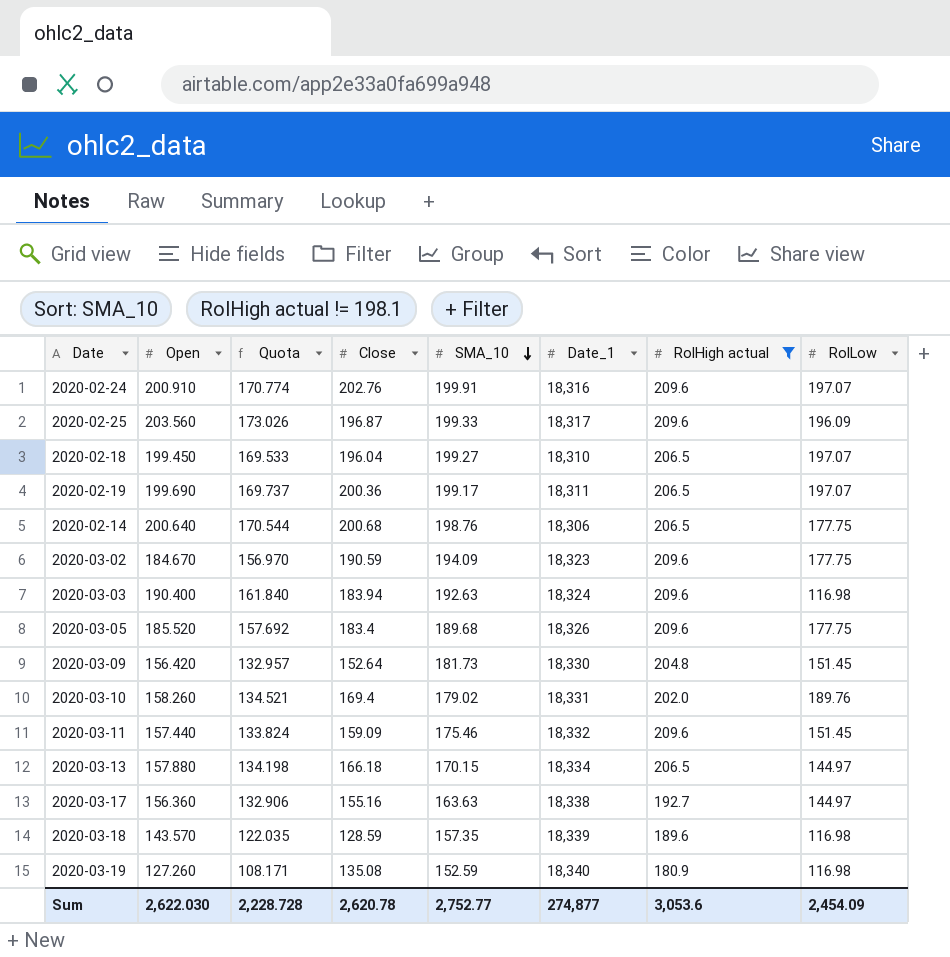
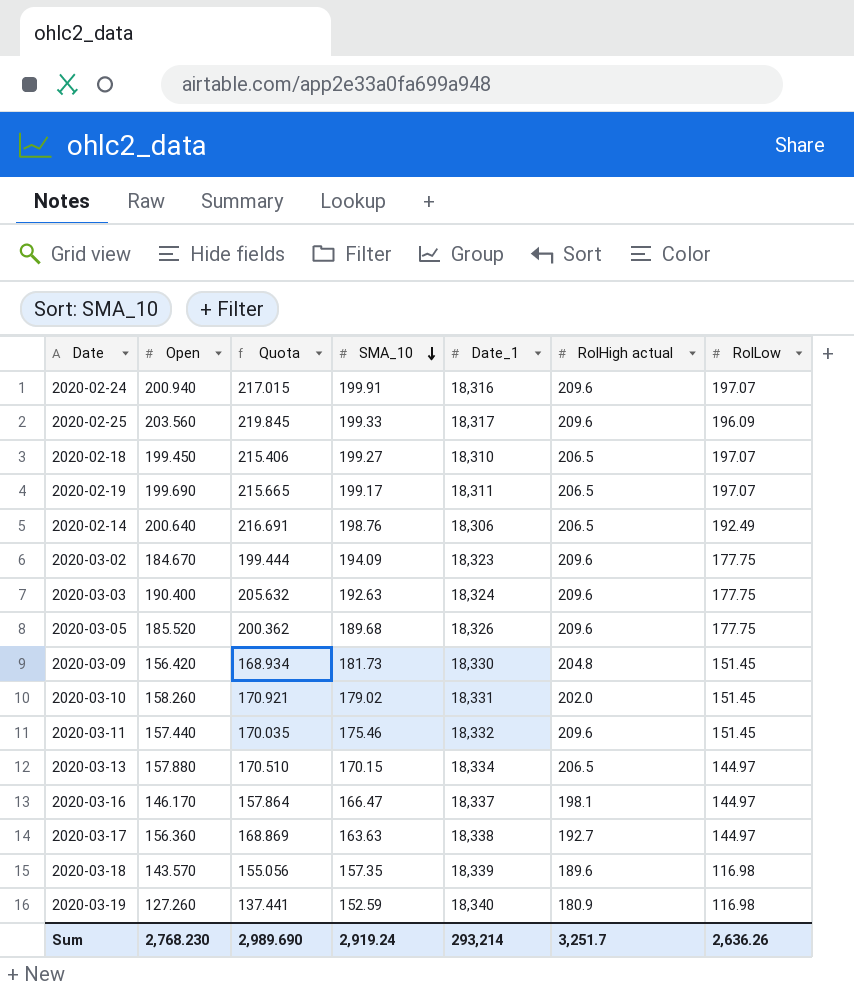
filter: RolHigh actual != 198.1 -> none
column Close | position: 4 -> none
column Quota | formula: [Open] * 0.85 -> [Open] * 1.08
2020-02-24 | Open: 200.910 -> 200.940
2020-02-14 | RolLow: 177.75 -> 192.49
2020-03-03 | RolLow: 116.98 -> 177.75
2020-03-10 | RolLow: 189.76 -> 151.45
Sum | Open: 2,622.030 -> 2,768.230
Sum | Quota: 2,228.728 -> 2,989.690
Sum | SMA_10: 2,752.77 -> 2,919.24
Sum | Date_1: 274,877 -> 293,214
Sum | RolHigh actual: 3,053.6 -> 3,251.7
Sum | RolLow: 2,454.09 -> 2,636.26

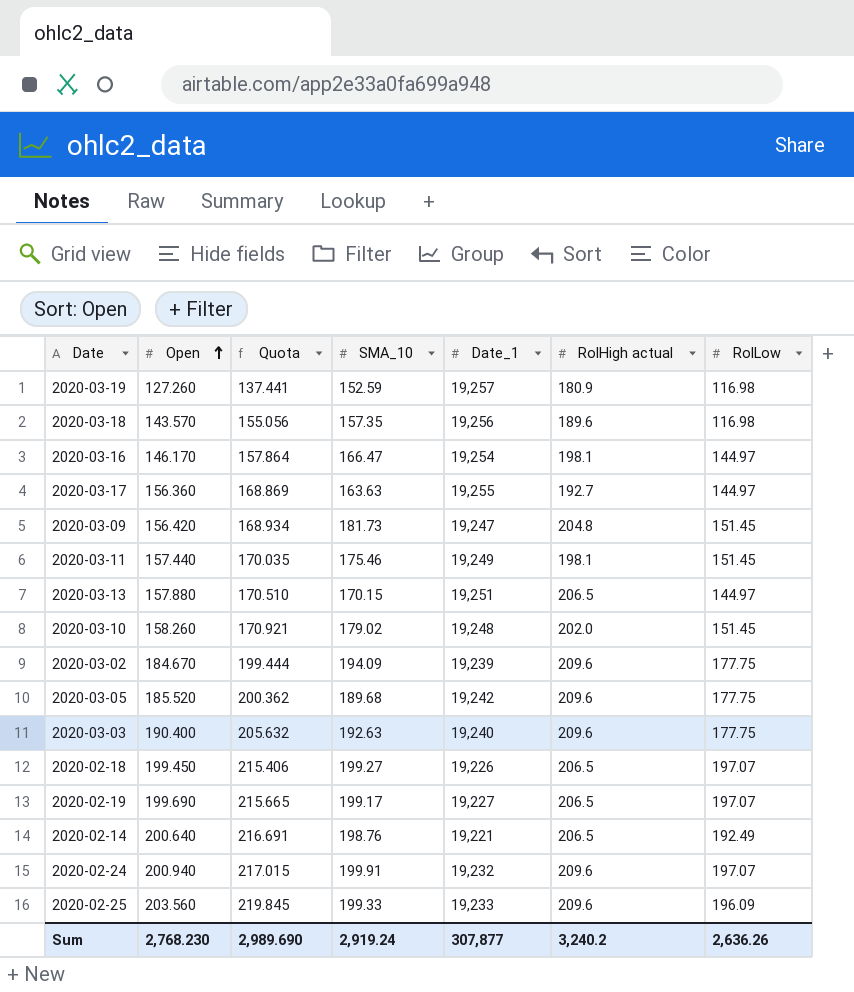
row order: SMA_10 descending -> Open ascending
2020-03-19 | Date_1: 18,340 -> 19,257
2020-03-18 | Date_1: 18,339 -> 19,256
2020-03-16 | Date_1: 18,337 -> 19,254
2020-03-17 | Date_1: 18,338 -> 19,255
2020-03-09 | Date_1: 18,330 -> 19,247
2020-03-11 | Date_1: 18,332 -> 19,249
2020-03-11 | RolHigh actual: 209.6 -> 198.1
2020-03-13 | Date_1: 18,334 -> 19,251
2020-03-10 | Date_1: 18,331 -> 19,248
2020-03-02 | Date_1: 18,323 -> 19,239
2020-03-05 | Date_1: 18,326 -> 19,242
2020-03-03 | Date_1: 18,324 -> 19,240
2020-02-18 | Date_1: 18,310 -> 19,226
2020-02-19 | Date_1: 18,311 -> 19,227
2020-02-14 | Date_1: 18,306 -> 19,221
2020-02-24 | Date_1: 18,316 -> 19,232
2020-02-25 | Date_1: 18,317 -> 19,233
Sum | Date_1: 293,214 -> 307,877
Sum | RolHigh actual: 3,251.7 -> 3,240.2

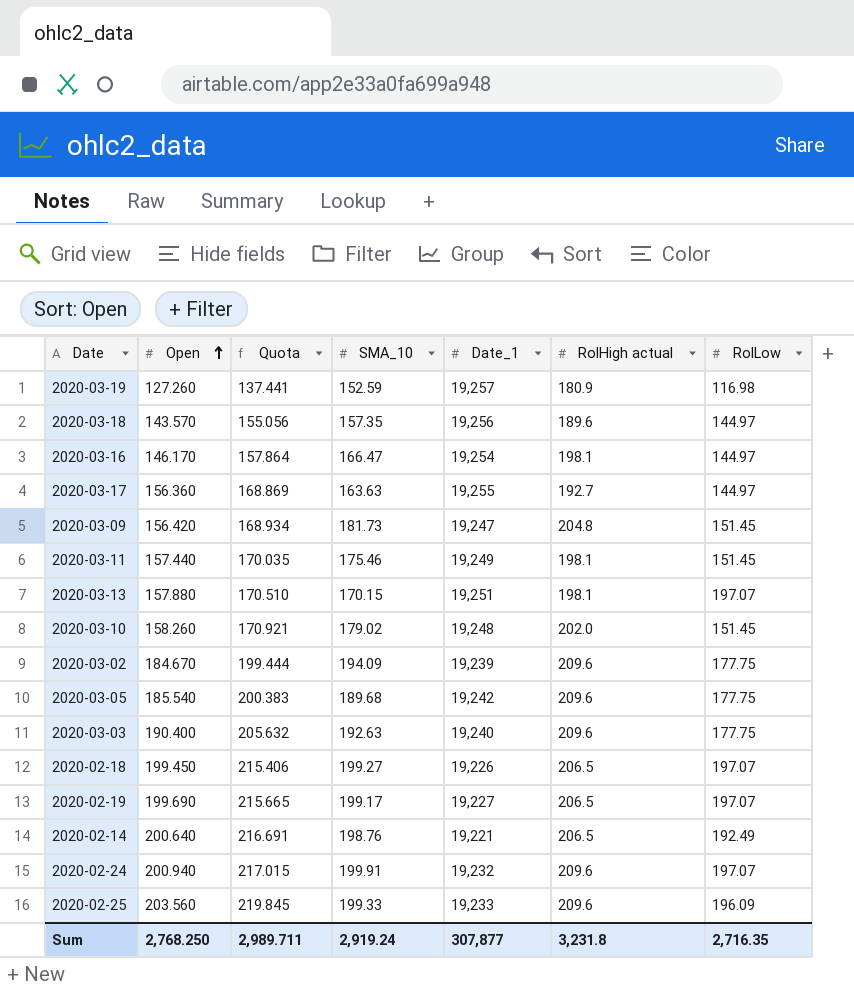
2020-03-18 | RolLow: 116.98 -> 144.97
2020-03-13 | RolHigh actual: 206.5 -> 198.1
2020-03-13 | RolLow: 144.97 -> 197.07
2020-03-05 | Open: 185.520 -> 185.540
2020-03-05 | Quota: 200.362 -> 200.383
Sum | Open: 2,768.230 -> 2,768.250
Sum | Quota: 2,989.690 -> 2,989.711
Sum | RolHigh actual: 3,240.2 -> 3,231.8
Sum | RolLow: 2,636.26 -> 2,716.35

